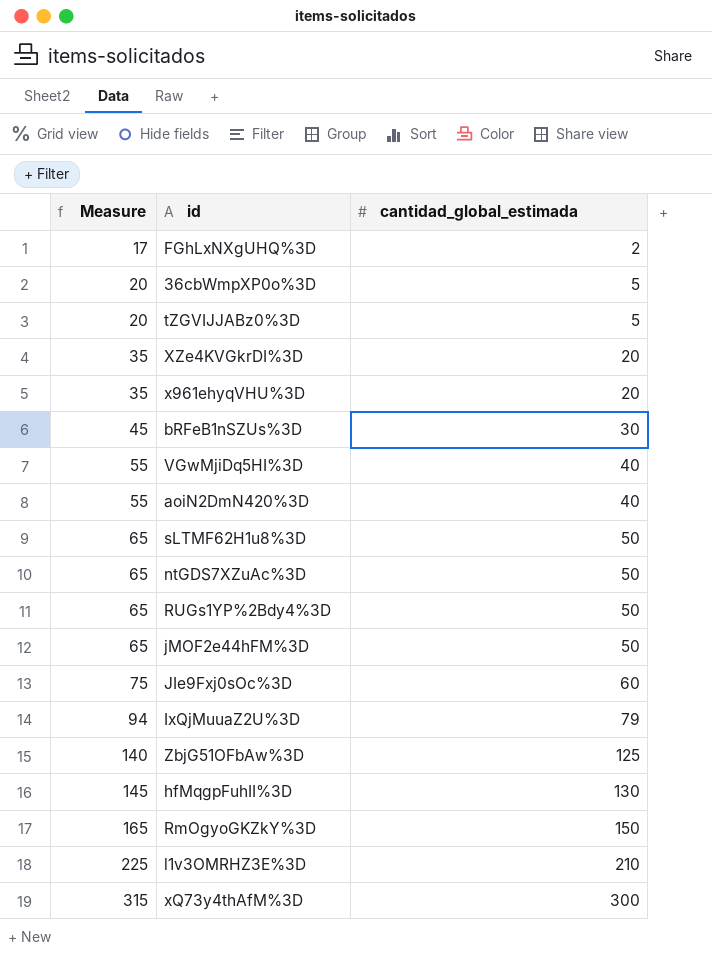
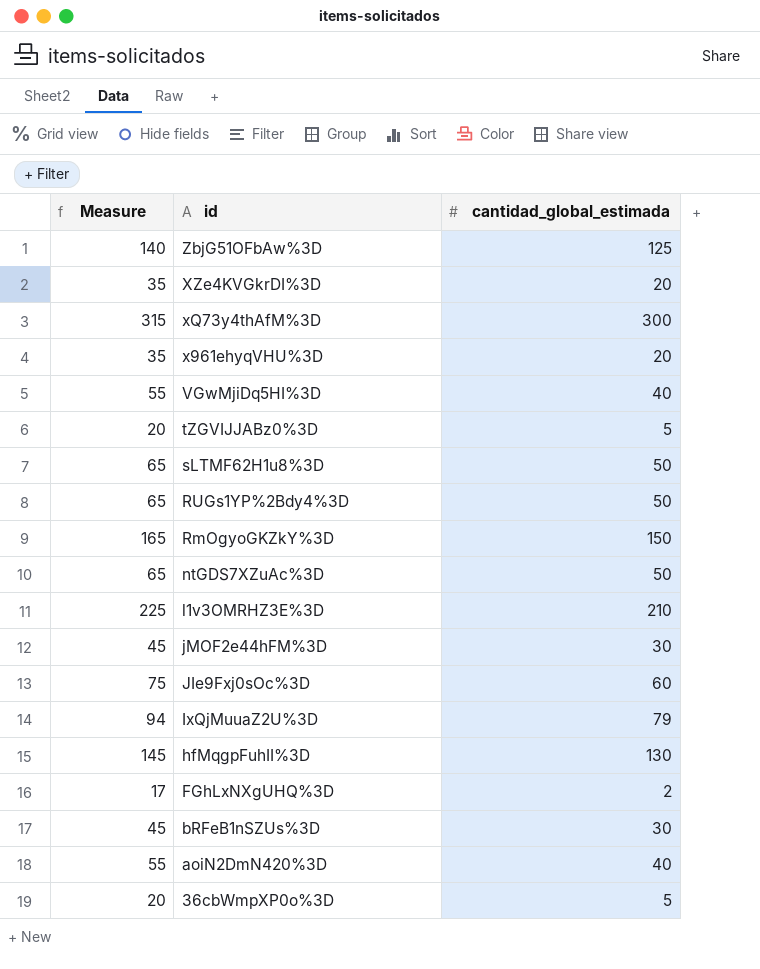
row order: Measure ascending -> id descending
jMOF2e44hFM%3D | Measure: 65 -> 45
jMOF2e44hFM%3D | cantidad_global_estimada: 50 -> 30

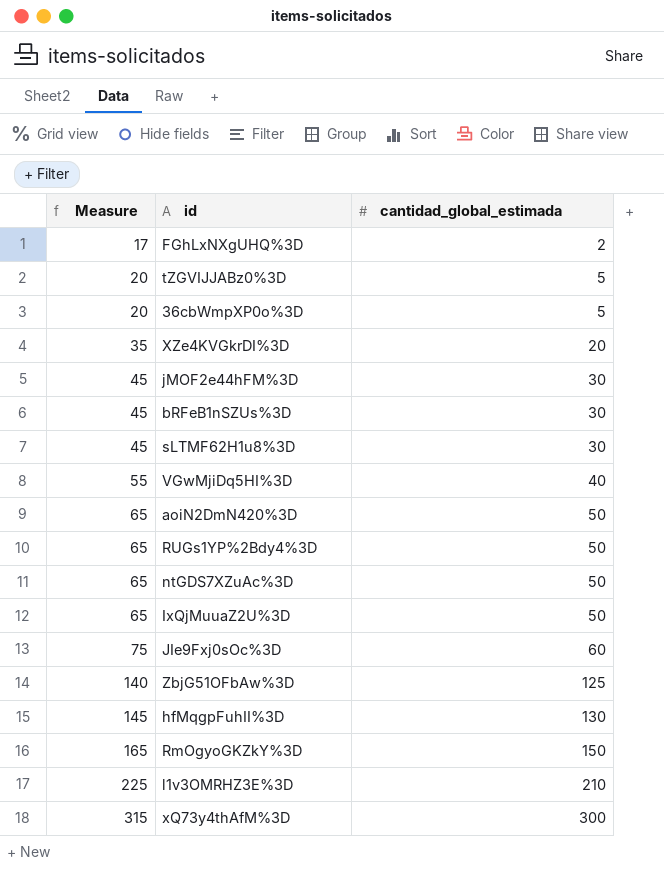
row order: id descending -> Measure ascending
row x961ehyqVHU%3D: 35 | 20 -> none
sLTMF62H1u8%3D | Measure: 65 -> 45
sLTMF62H1u8%3D | cantidad_global_estimada: 50 -> 30
aoiN2DmN420%3D | Measure: 55 -> 65
aoiN2DmN420%3D | cantidad_global_estimada: 40 -> 50
IxQjMuuaZ2U%3D | Measure: 94 -> 65
IxQjMuuaZ2U%3D | cantidad_global_estimada: 79 -> 50

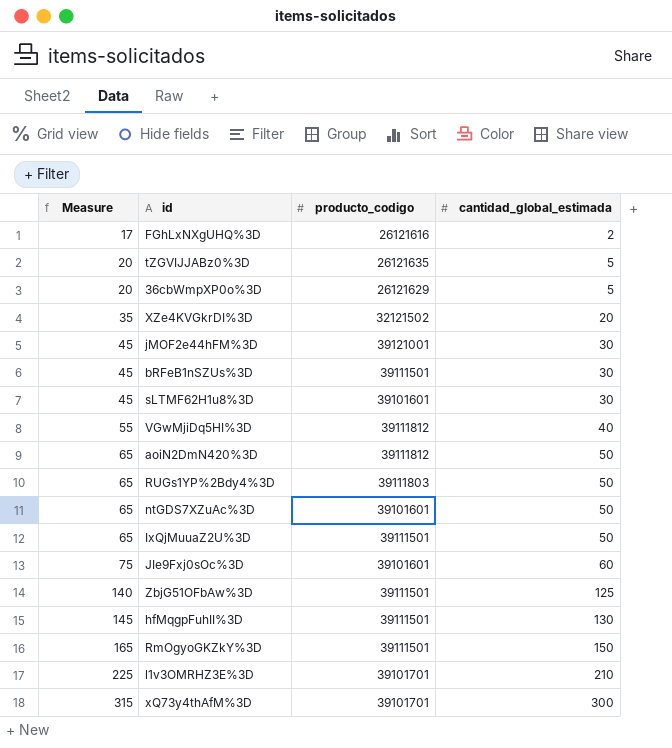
column producto_codigo | position: none -> 3

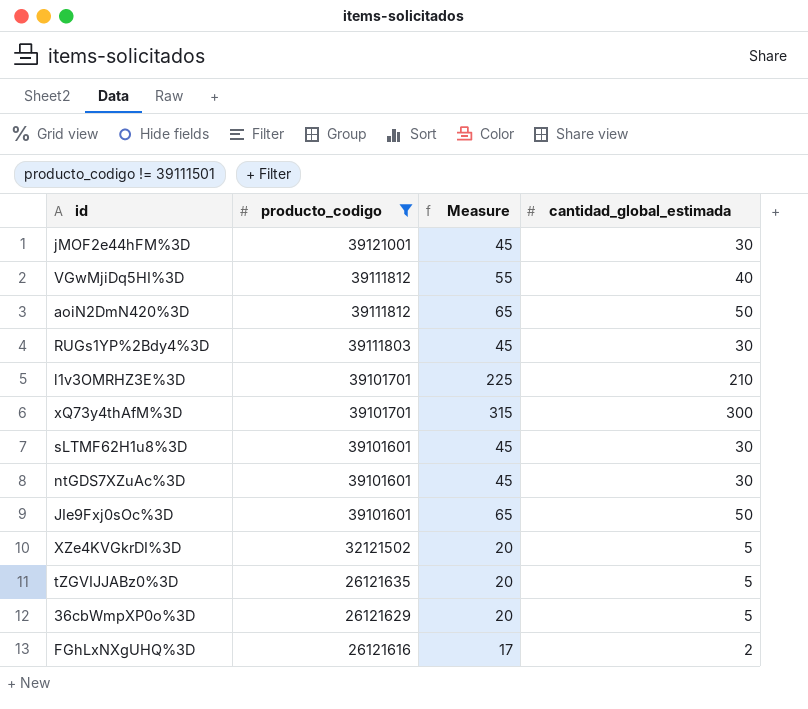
filter: none -> producto_codigo != 39111501
row order: Measure ascending -> producto_codigo descending
column Measure | position: 1 -> 3
RUGs1YP%2Bdy4%3D | Measure: 65 -> 45
RUGs1YP%2Bdy4%3D | cantidad_global_estimada: 50 -> 30
ntGDS7XZuAc%3D | Measure: 65 -> 45
ntGDS7XZuAc%3D | cantidad_global_estimada: 50 -> 30
JIe9Fxj0sOc%3D | Measure: 75 -> 65
JIe9Fxj0sOc%3D | cantidad_global_estimada: 60 -> 50
XZe4KVGkrDI%3D | Measure: 35 -> 20
XZe4KVGkrDI%3D | cantidad_global_estimada: 20 -> 5

